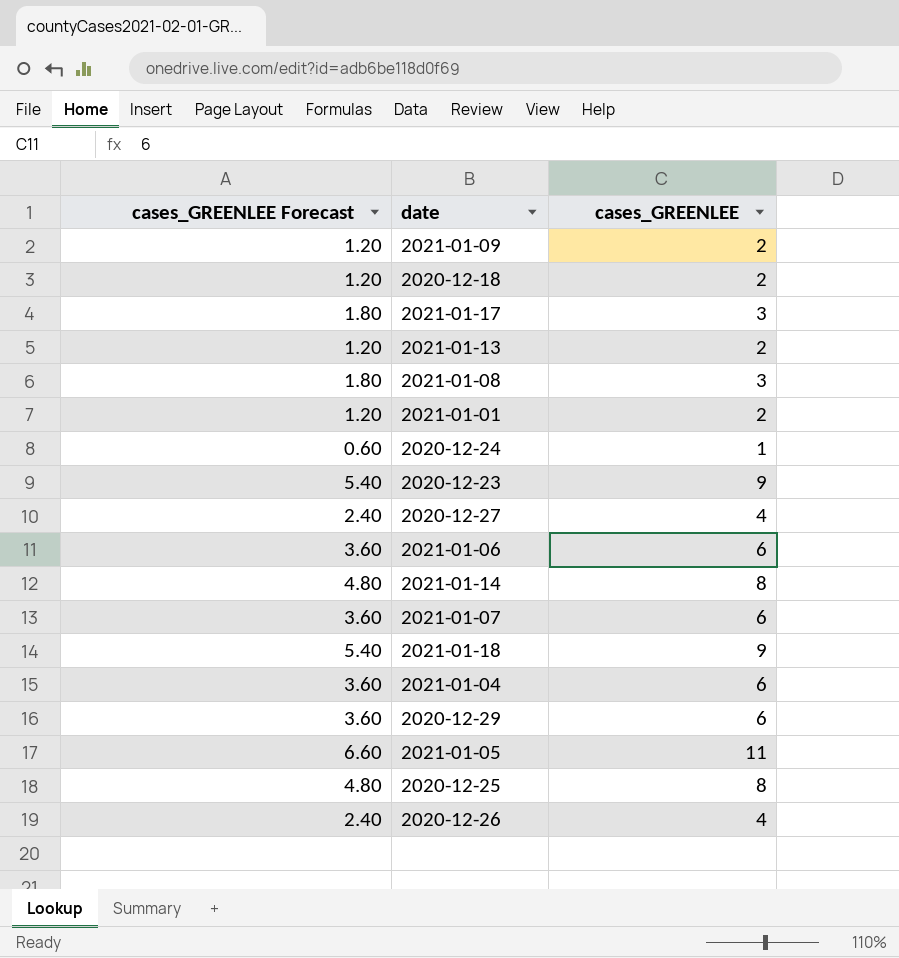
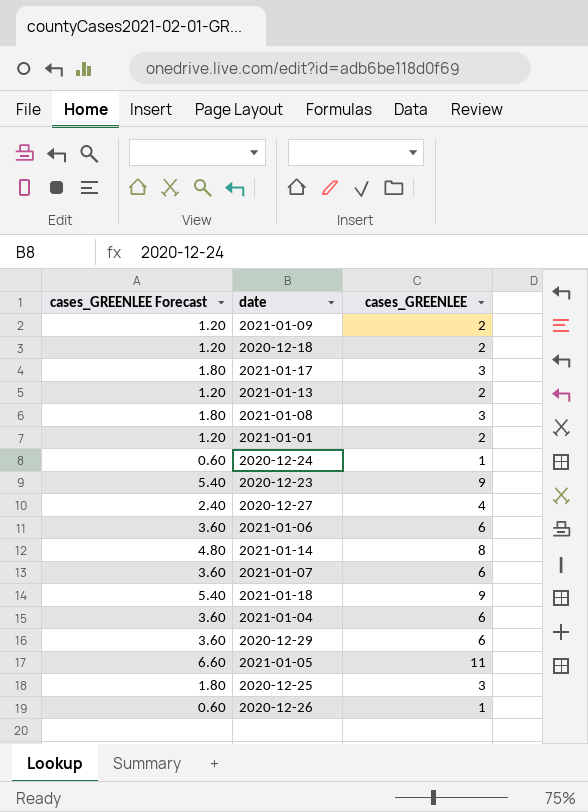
2020-12-25 | cases_GREENLEE Forecast: 4.80 -> 1.80
2020-12-25 | cases_GREENLEE: 8 -> 3
2020-12-26 | cases_GREENLEE Forecast: 2.40 -> 0.60
2020-12-26 | cases_GREENLEE: 4 -> 1

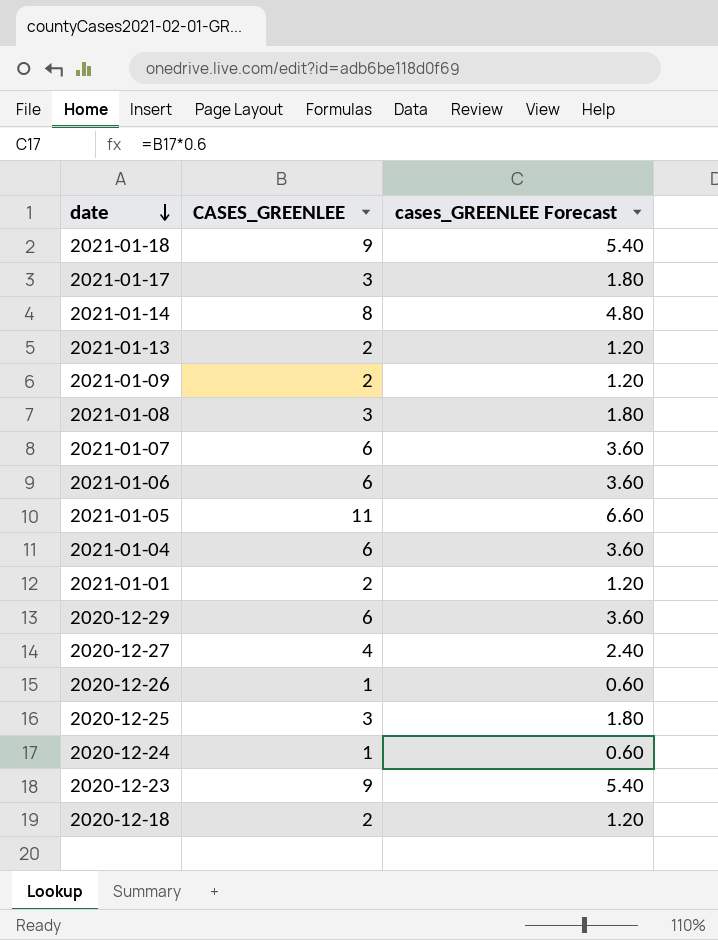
row order: none -> date descending
column name: cases_GREENLEE -> CASES_GREENLEE
column cases_GREENLEE Forecast | position: 1 -> 3

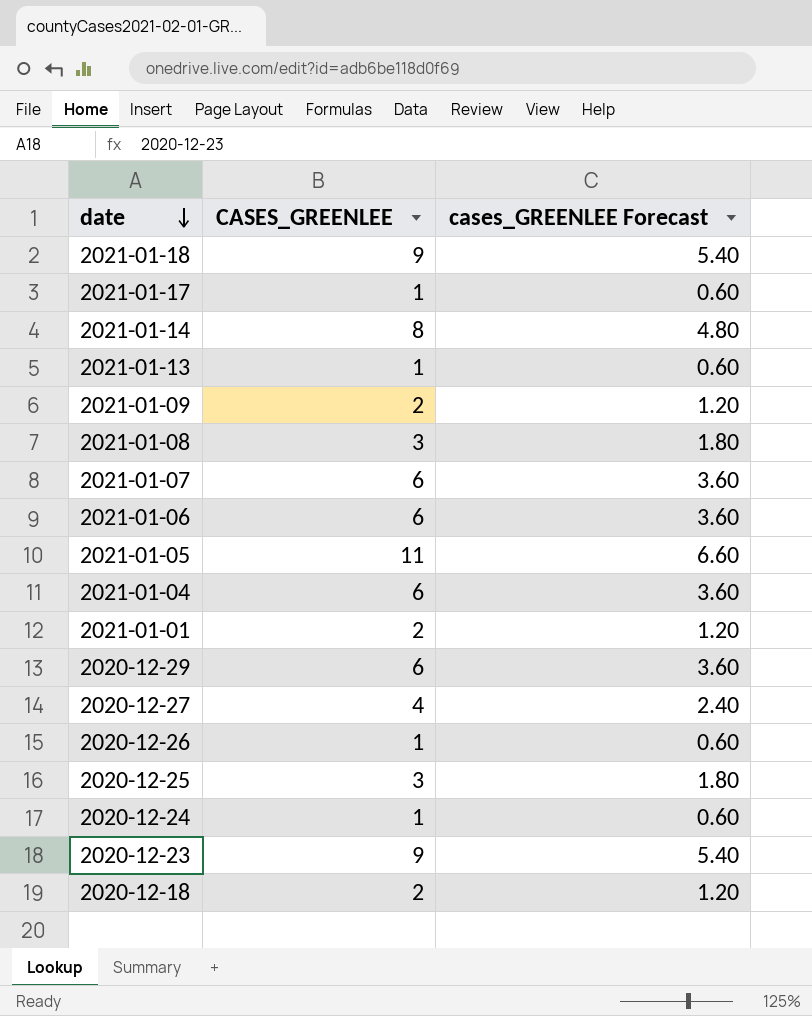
2021-01-17 | CASES_GREENLEE: 3 -> 1
2021-01-17 | cases_GREENLEE Forecast: 1.80 -> 0.60
2021-01-13 | CASES_GREENLEE: 2 -> 1
2021-01-13 | cases_GREENLEE Forecast: 1.20 -> 0.60

